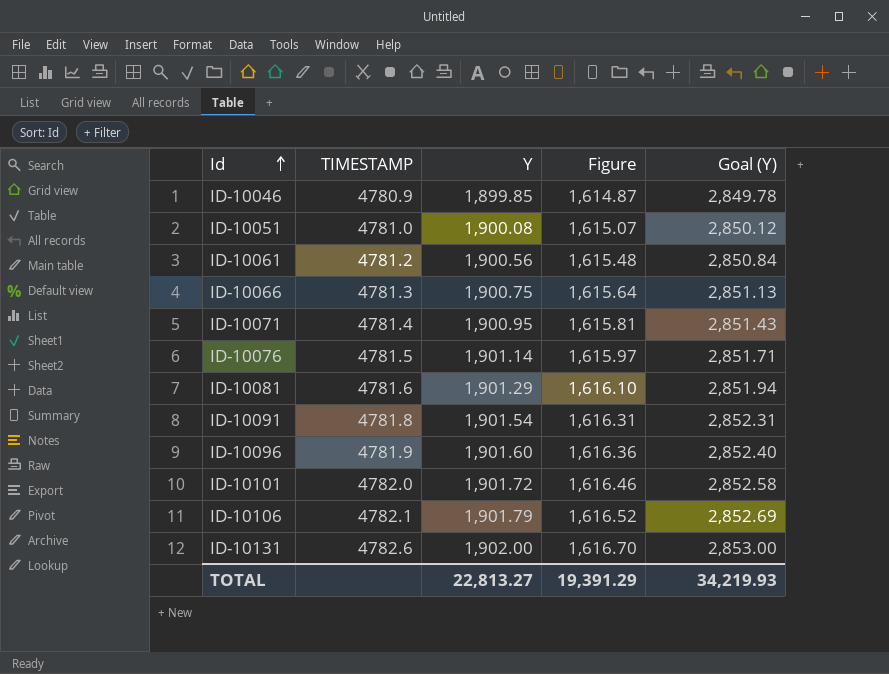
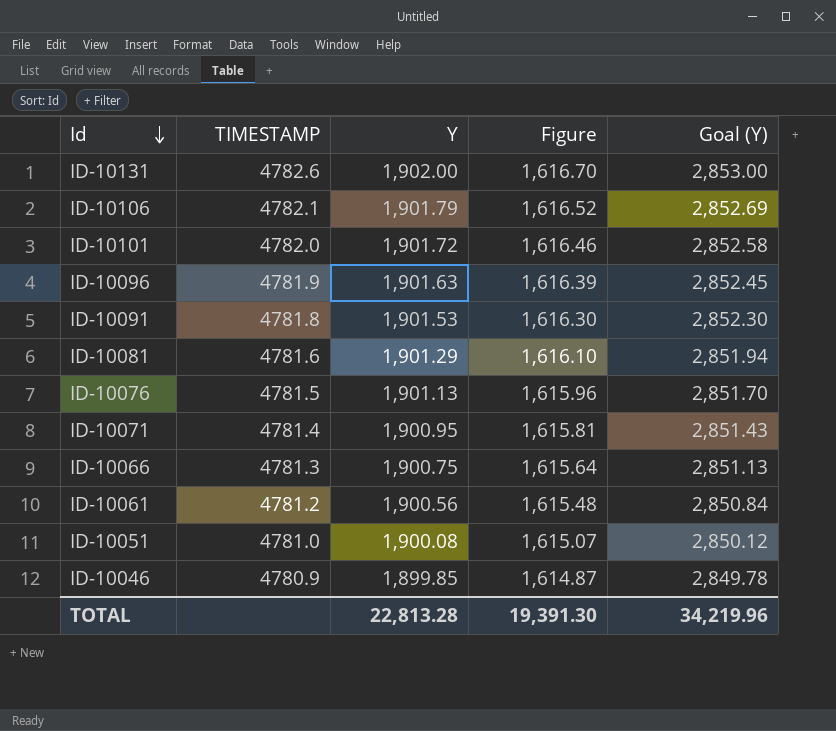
row order: Id ascending -> Id descending
ID-10096 | Y: 1,901.60 -> 1,901.63
ID-10096 | Figure: 1,616.36 -> 1,616.39
ID-10096 | Goal (Y): 2,852.40 -> 2,852.45
ID-10091 | Y: 1,901.54 -> 1,901.53
ID-10091 | Figure: 1,616.31 -> 1,616.30
ID-10091 | Goal (Y): 2,852.31 -> 2,852.30
ID-10076 | Y: 1,901.14 -> 1,901.13
ID-10076 | Figure: 1,615.97 -> 1,615.96
ID-10076 | Goal (Y): 2,851.71 -> 2,851.70
TOTAL | Y: 22,813.27 -> 22,813.28
TOTAL | Figure: 19,391.29 -> 19,391.30
TOTAL | Goal (Y): 34,219.93 -> 34,219.96

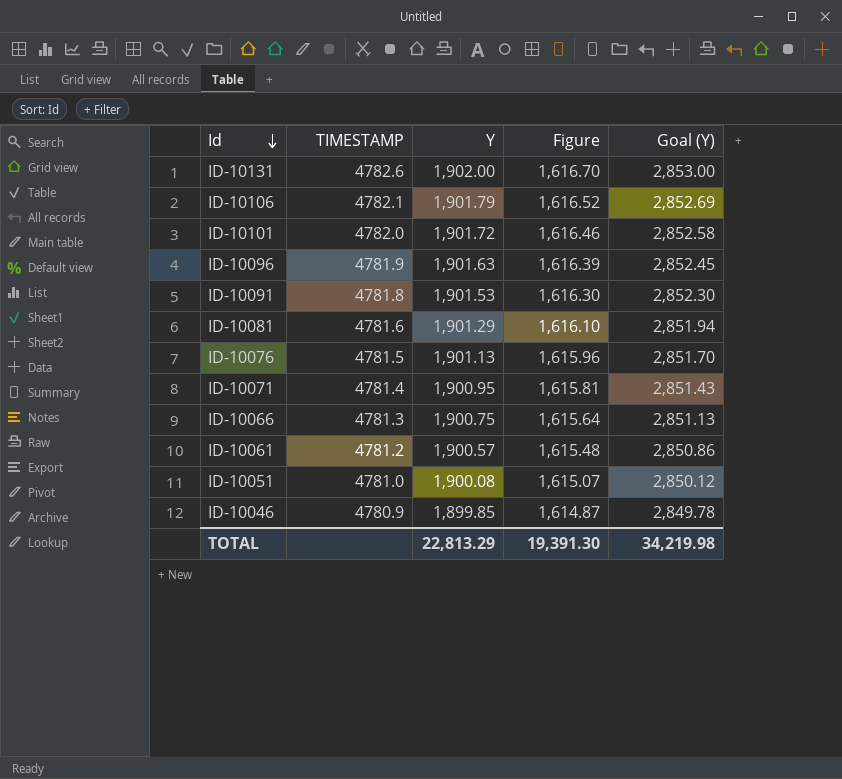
ID-10061 | Y: 1,900.56 -> 1,900.57
ID-10061 | Goal (Y): 2,850.84 -> 2,850.86
TOTAL | Y: 22,813.28 -> 22,813.29
TOTAL | Goal (Y): 34,219.96 -> 34,219.98

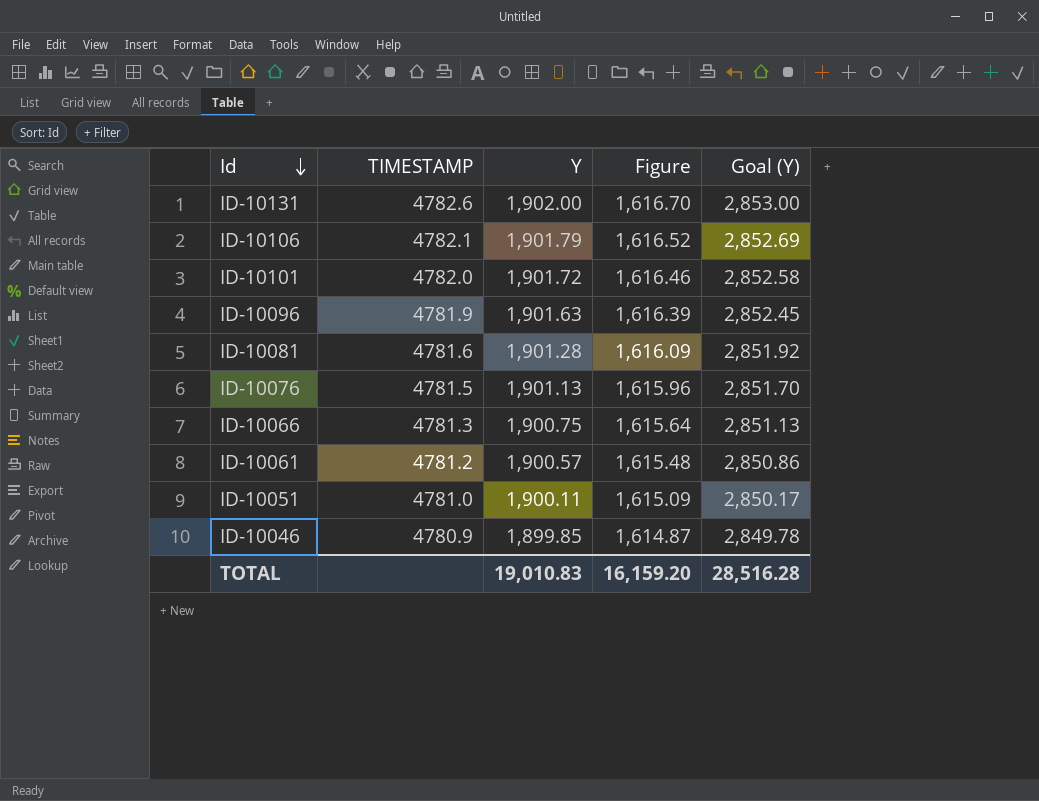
row ID-10091: 4781.8 | 1,901.53 | 1,616.30 | 2,852.30 -> none
row ID-10071: 4781.4 | 1,900.95 | 1,615.81 | 2,851.43 -> none
ID-10081 | Y: 1,901.29 -> 1,901.28
ID-10081 | Figure: 1,616.10 -> 1,616.09
ID-10081 | Goal (Y): 2,851.94 -> 2,851.92
ID-10051 | Y: 1,900.08 -> 1,900.11
ID-10051 | Figure: 1,615.07 -> 1,615.09
ID-10051 | Goal (Y): 2,850.12 -> 2,850.17
TOTAL | Y: 22,813.29 -> 19,010.83
TOTAL | Figure: 19,391.30 -> 16,159.20
TOTAL | Goal (Y): 34,219.98 -> 28,516.28

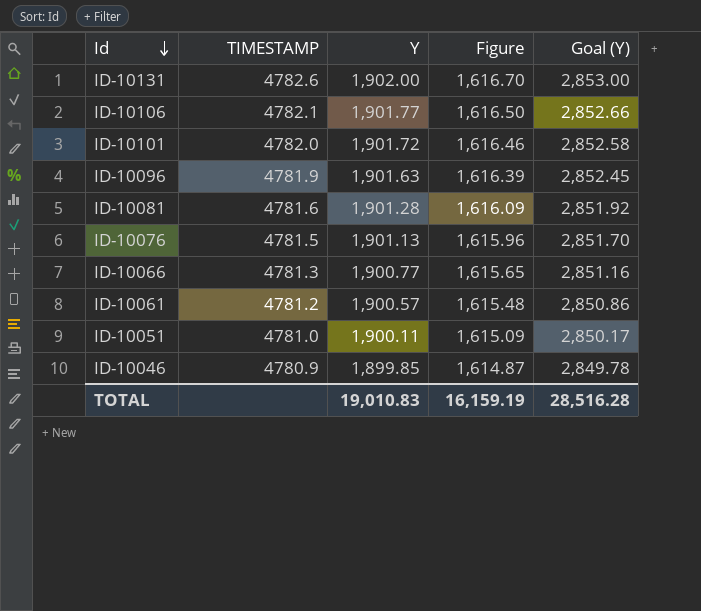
ID-10106 | Y: 1,901.79 -> 1,901.77
ID-10106 | Figure: 1,616.52 -> 1,616.50
ID-10106 | Goal (Y): 2,852.69 -> 2,852.66
ID-10066 | Y: 1,900.75 -> 1,900.77
ID-10066 | Figure: 1,615.64 -> 1,615.65
ID-10066 | Goal (Y): 2,851.13 -> 2,851.16
TOTAL | Figure: 16,159.20 -> 16,159.19

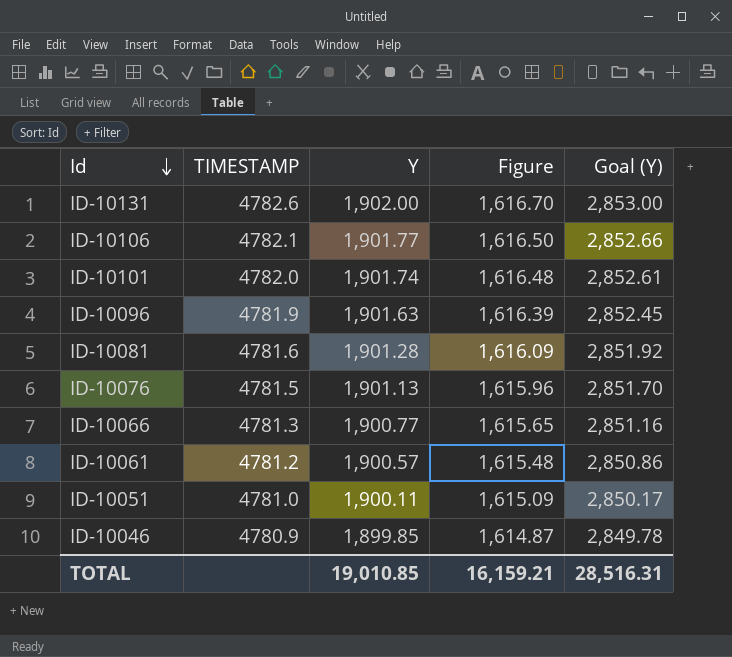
ID-10101 | Y: 1,901.72 -> 1,901.74
ID-10101 | Figure: 1,616.46 -> 1,616.48
ID-10101 | Goal (Y): 2,852.58 -> 2,852.61
TOTAL | Y: 19,010.83 -> 19,010.85
TOTAL | Figure: 16,159.19 -> 16,159.21
TOTAL | Goal (Y): 28,516.28 -> 28,516.31

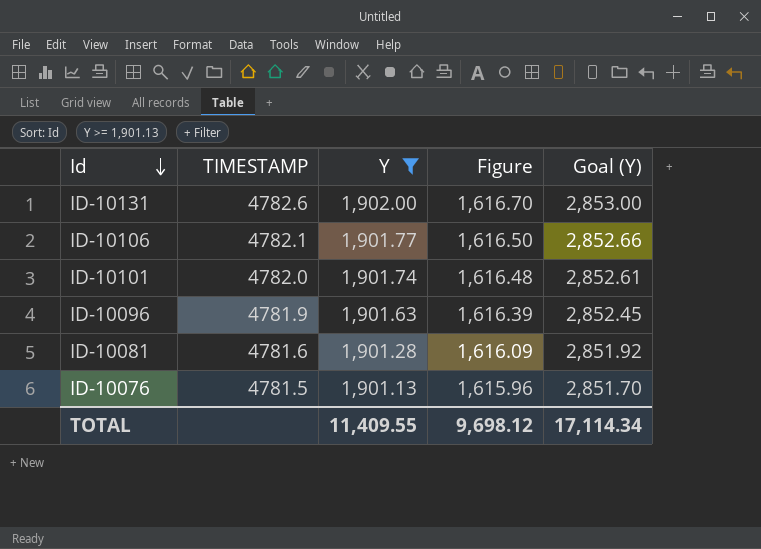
filter: none -> Y >= 1,901.13
TOTAL | Y: 19,010.85 -> 11,409.55
TOTAL | Figure: 16,159.21 -> 9,698.12
TOTAL | Goal (Y): 28,516.31 -> 17,114.34

